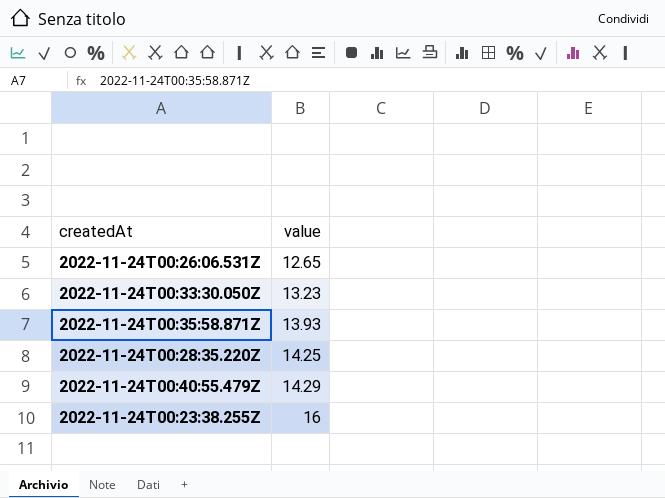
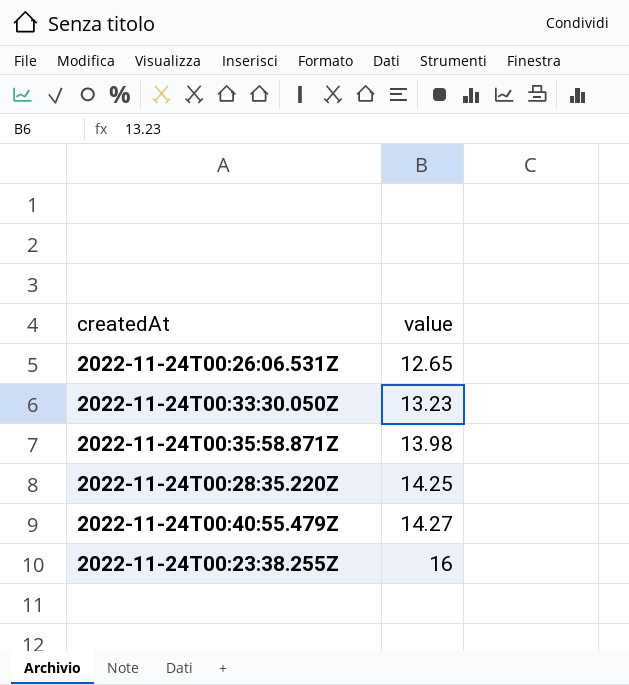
2022-11-24T00:35:58.871Z | value: 13.93 -> 13.98
2022-11-24T00:40:55.479Z | value: 14.29 -> 14.27

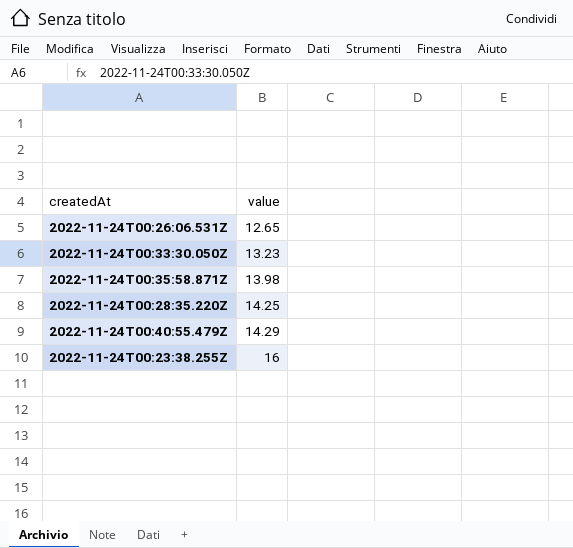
2022-11-24T00:40:55.479Z | value: 14.27 -> 14.29

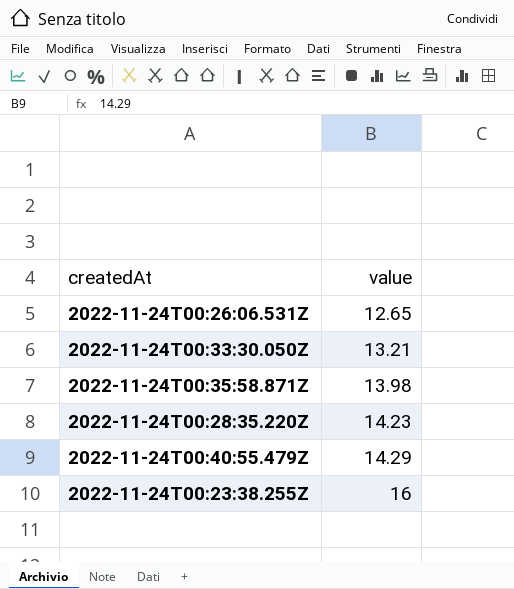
2022-11-24T00:33:30.050Z | value: 13.23 -> 13.21
2022-11-24T00:28:35.220Z | value: 14.25 -> 14.23

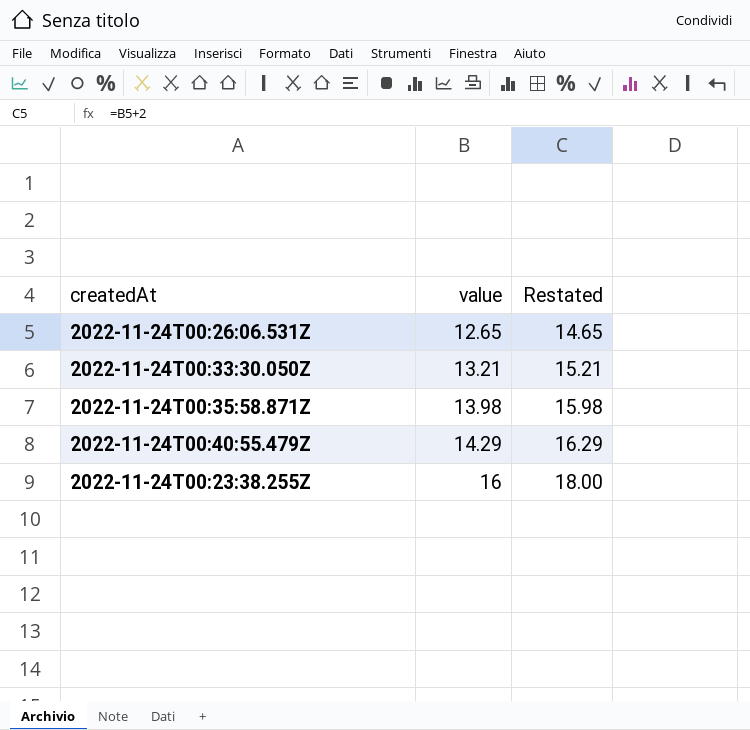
column Restated | formula: none -> [value] + 2
row 2022-11-24T00:28:35.220Z: 14.23 -> none

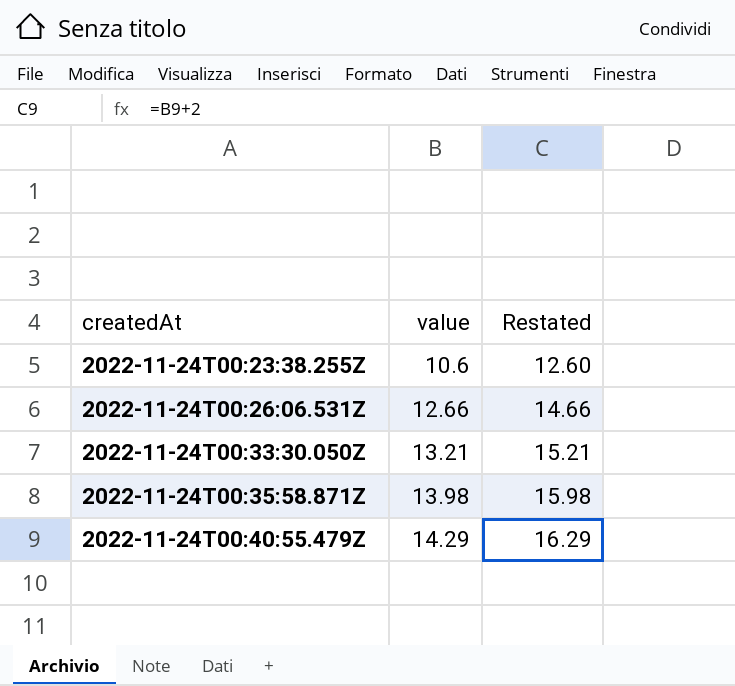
row order: value ascending -> createdAt ascending
2022-11-24T00:23:38.255Z | value: 16 -> 10.6
2022-11-24T00:23:38.255Z | Restated: 18.00 -> 12.60
2022-11-24T00:26:06.531Z | value: 12.65 -> 12.66
2022-11-24T00:26:06.531Z | Restated: 14.65 -> 14.66

